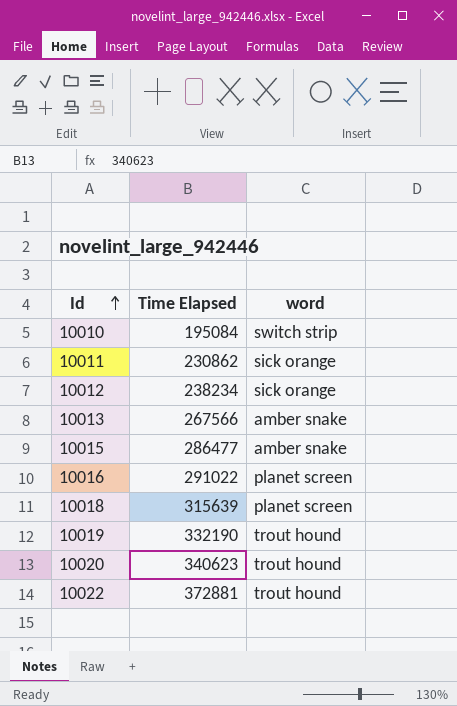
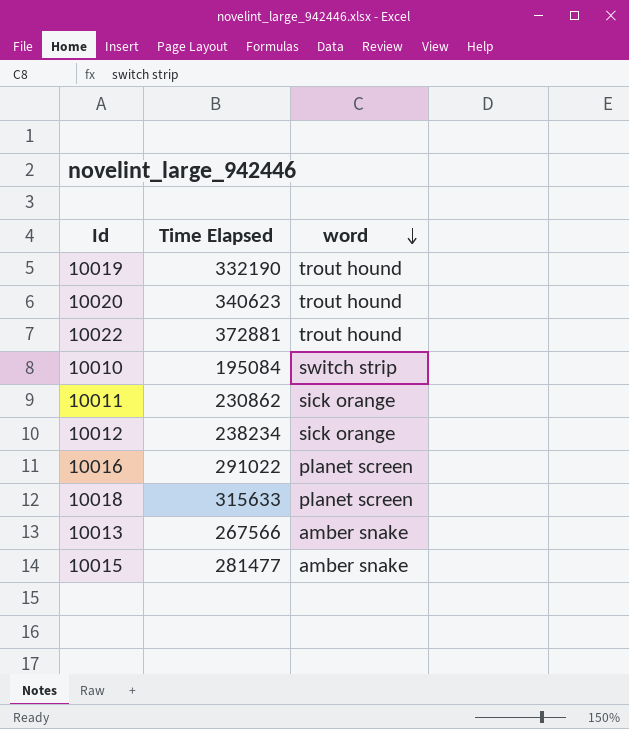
row order: Id ascending -> word descending
10018 | Time Elapsed: 315639 -> 315633
10015 | Time Elapsed: 286477 -> 281477

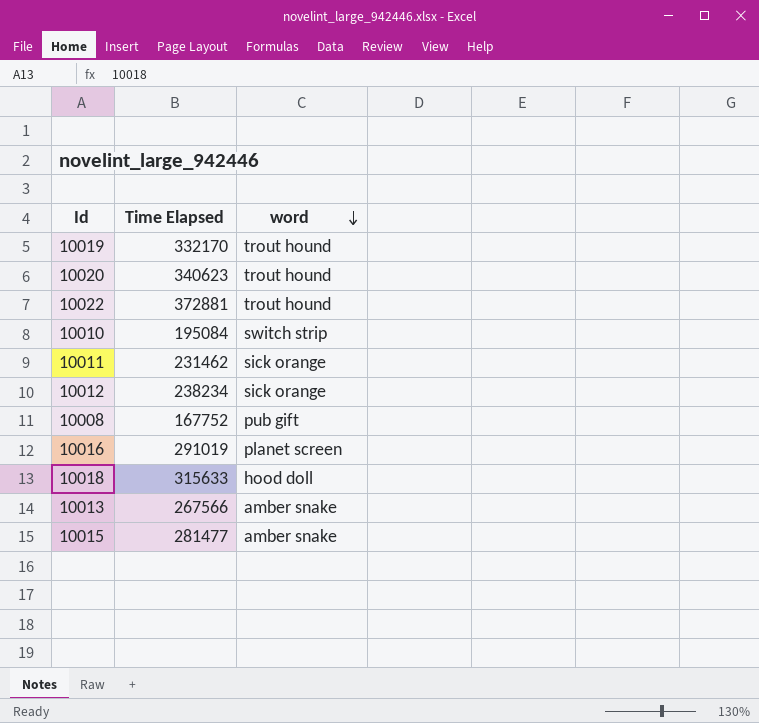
10019 | Time Elapsed: 332190 -> 332170
10011 | Time Elapsed: 230862 -> 231462
row 10008: none -> 167752 | pub gift
10016 | Time Elapsed: 291022 -> 291019
10018 | word: planet screen -> hood doll

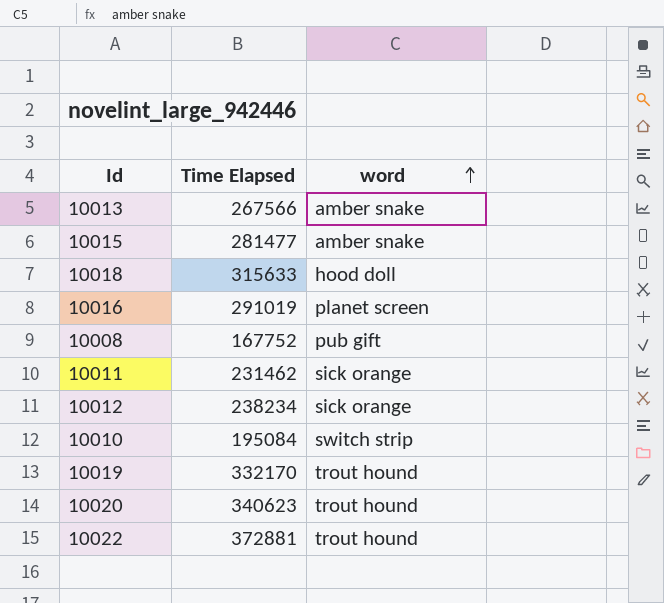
row order: word descending -> word ascending

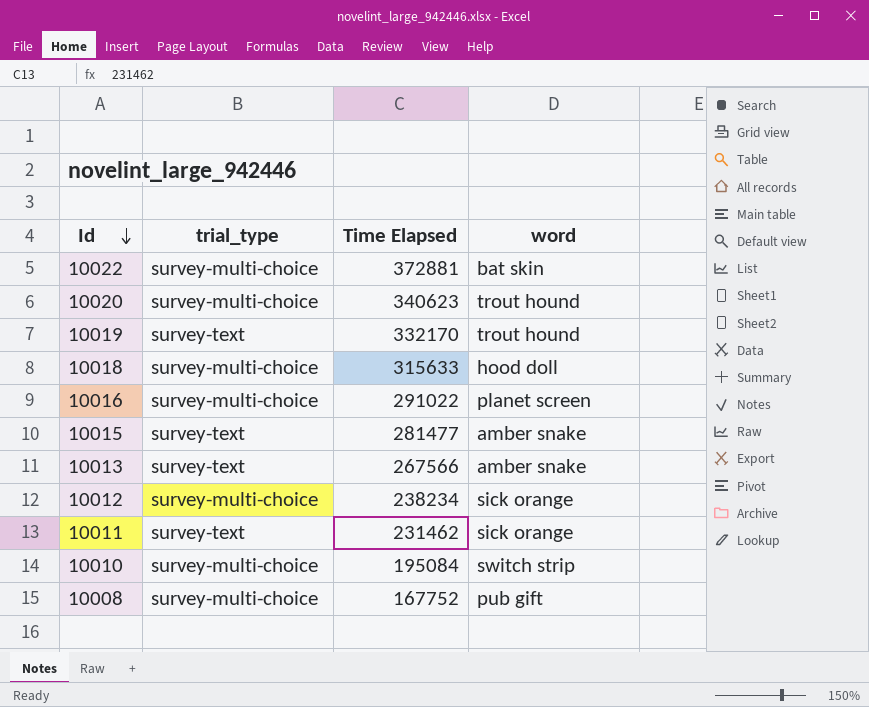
row order: word ascending -> Id descending
column trial_type | position: none -> 2
10022 | word: trout hound -> bat skin
10016 | Time Elapsed: 291019 -> 291022

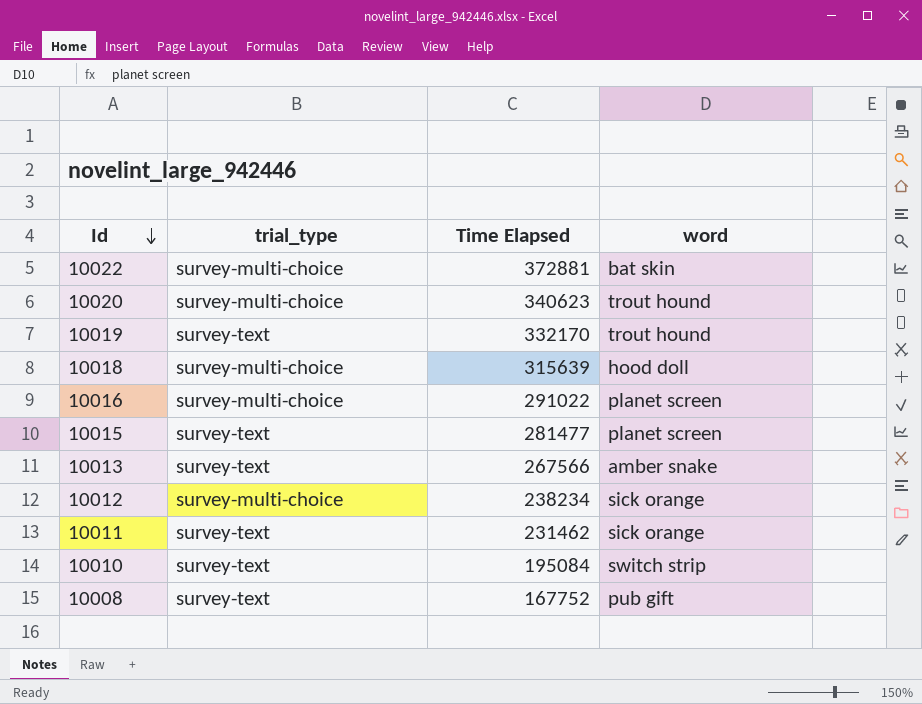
10018 | Time Elapsed: 315633 -> 315639
10015 | word: amber snake -> planet screen
10010 | trial_type: survey-multi-choice -> survey-text
10008 | trial_type: survey-multi-choice -> survey-text

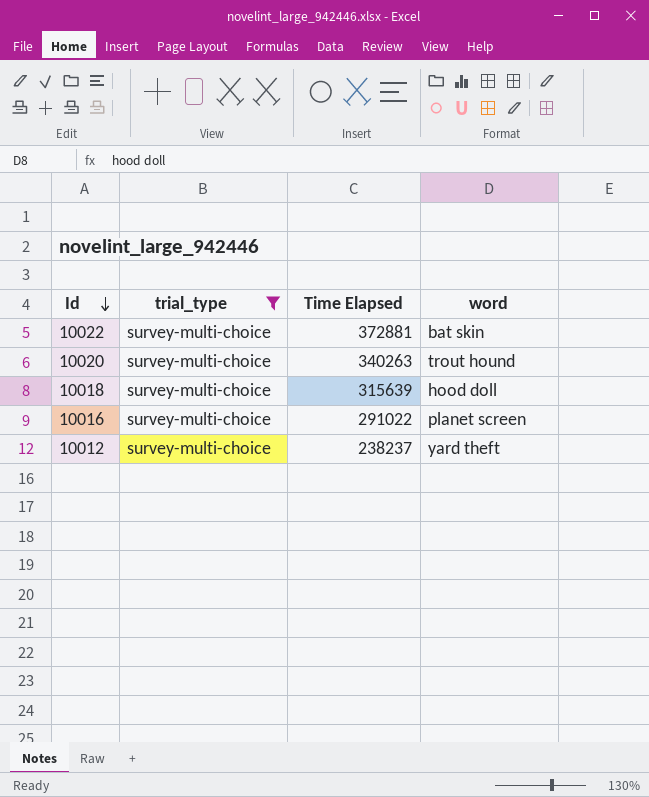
filter: none -> trial_type = survey-multi-choice
10020 | Time Elapsed: 340623 -> 340263
10012 | Time Elapsed: 238234 -> 238237
10012 | word: sick orange -> yard theft

